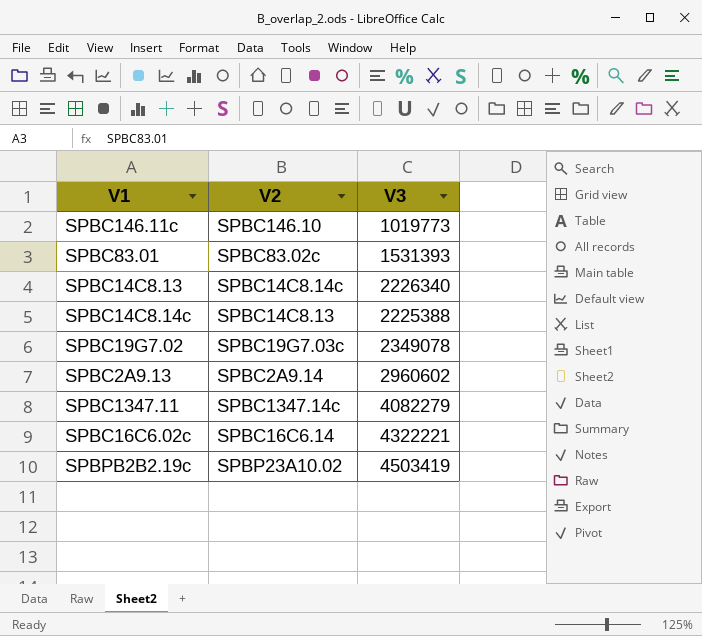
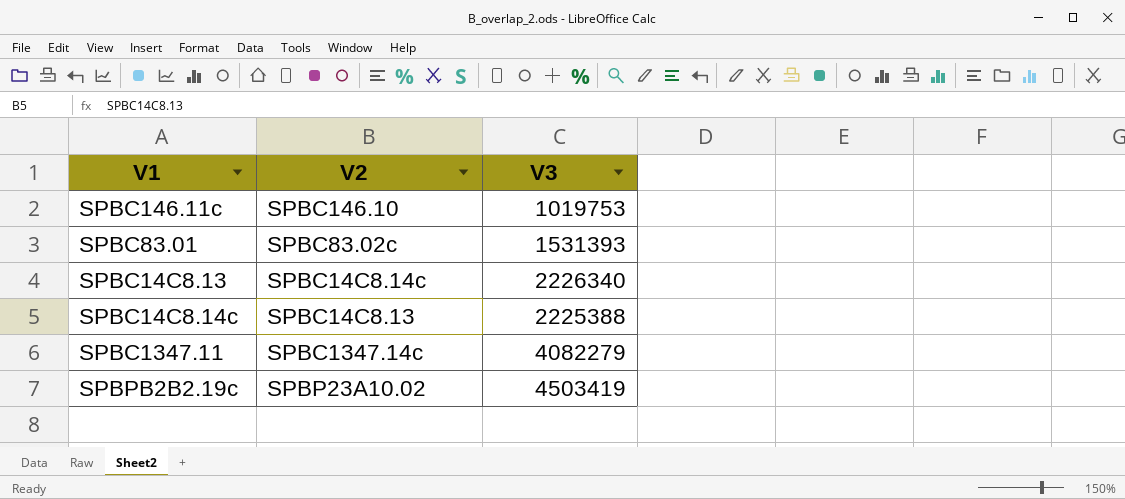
row SPBC19G7.02: SPBC19G7.03c | 2349078 -> none
row SPBC2A9.13: SPBC2A9.14 | 2960602 -> none
row SPBC16C6.02c: SPBC16C6.14 | 4322221 -> none
SPBC146.11c | V3: 1019773 -> 1019753

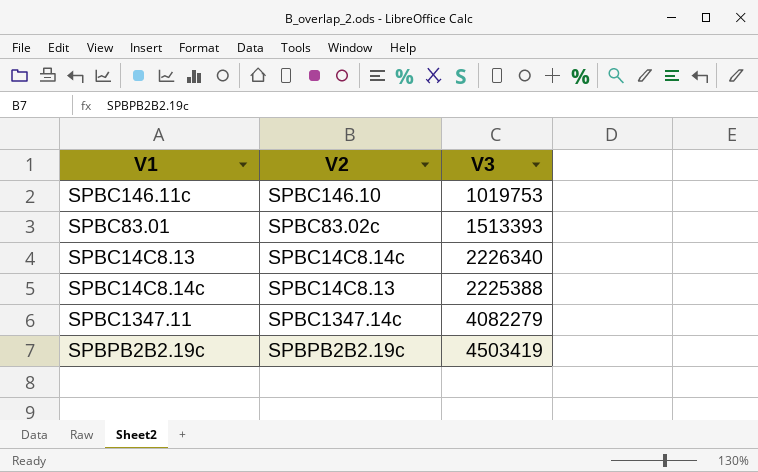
SPBC83.01 | V3: 1531393 -> 1513393
SPBPB2B2.19c | V2: SPBP23A10.02 -> SPBPB2B2.19c

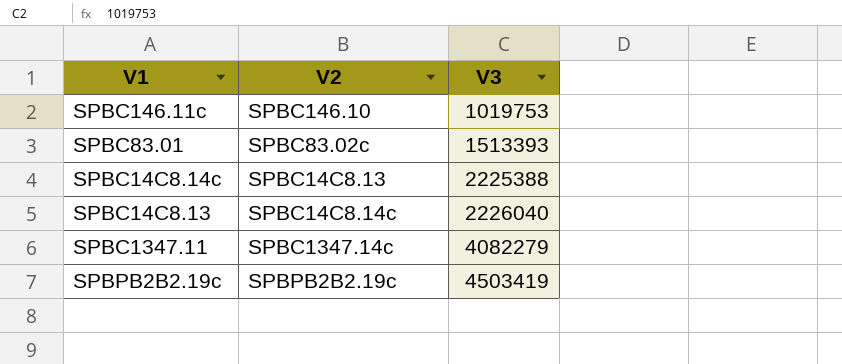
row order: none -> V3 ascending
SPBC14C8.13 | V3: 2226340 -> 2226040

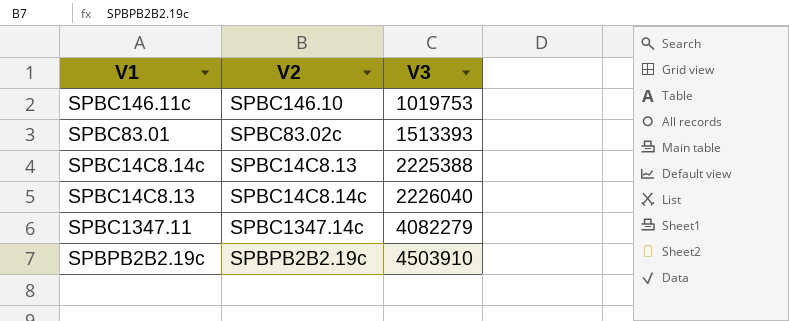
SPBPB2B2.19c | V3: 4503419 -> 4503910

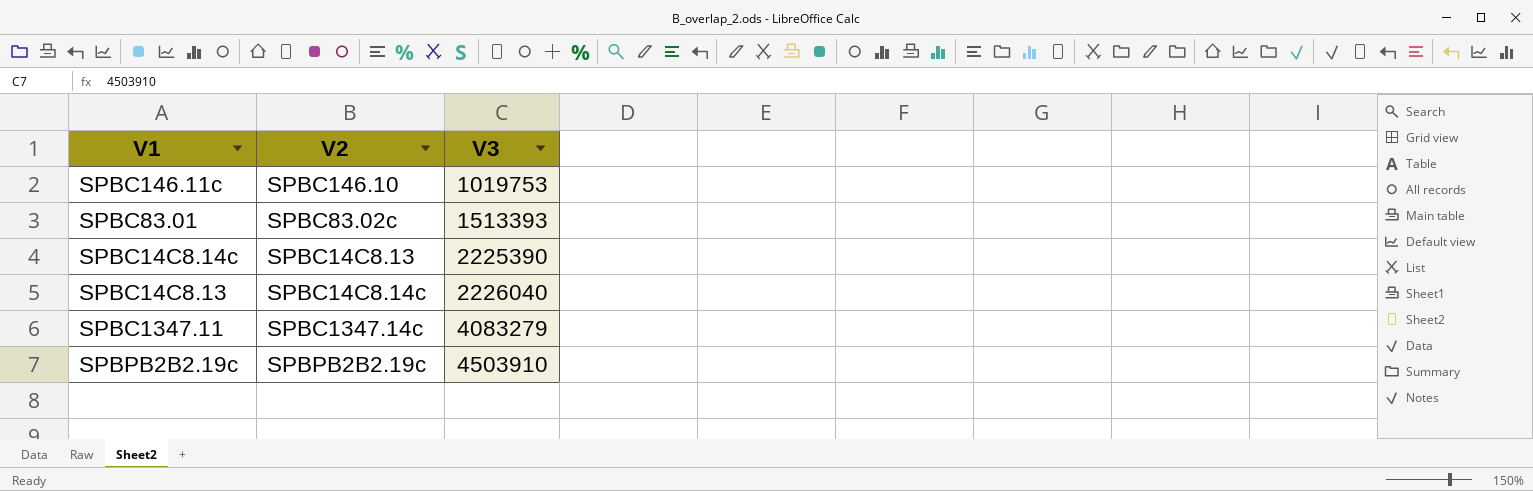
SPBC14C8.14c | V3: 2225388 -> 2225390
SPBC1347.11 | V3: 4082279 -> 4083279

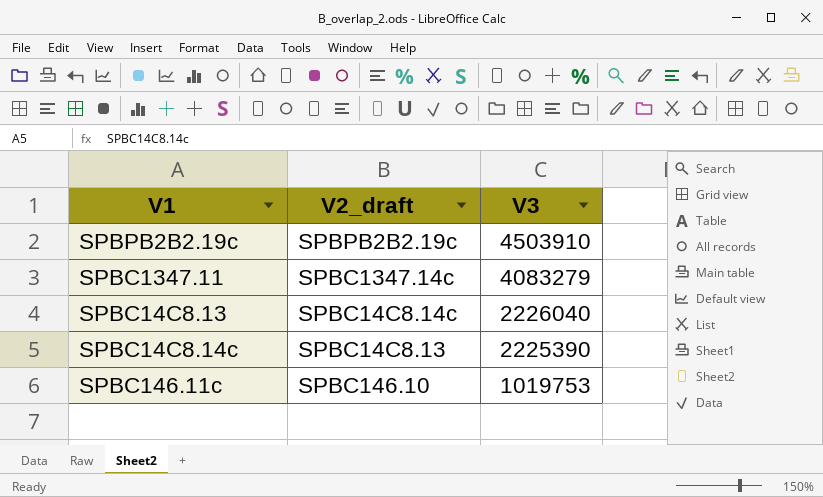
row order: V3 ascending -> V3 descending
column name: V2 -> V2_draft
row SPBC83.01: SPBC83.02c | 1513393 -> none

